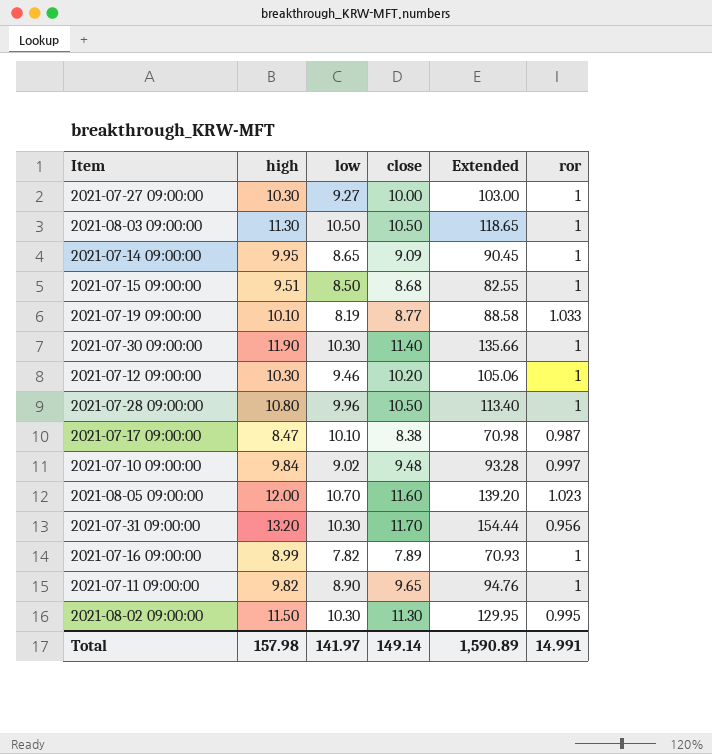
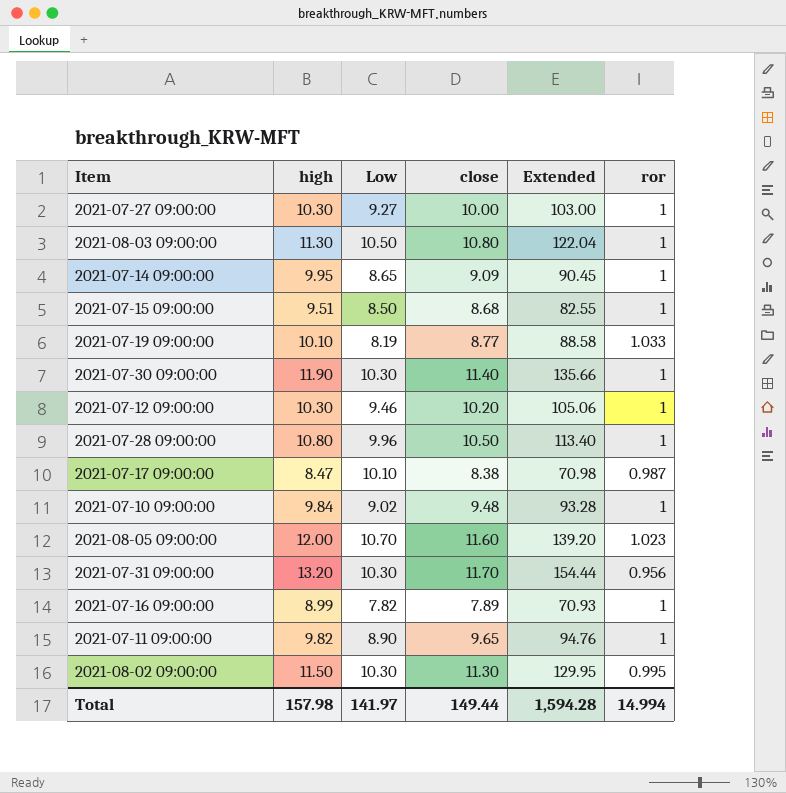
column name: low -> Low
2021-08-03 09:00:00 | close: 10.50 -> 10.80
2021-08-03 09:00:00 | Extended: 118.65 -> 122.04
2021-07-10 09:00:00 | ror: 0.997 -> 1
Total | close: 149.14 -> 149.44
Total | Extended: 1,590.89 -> 1,594.28
Total | ror: 14.991 -> 14.994

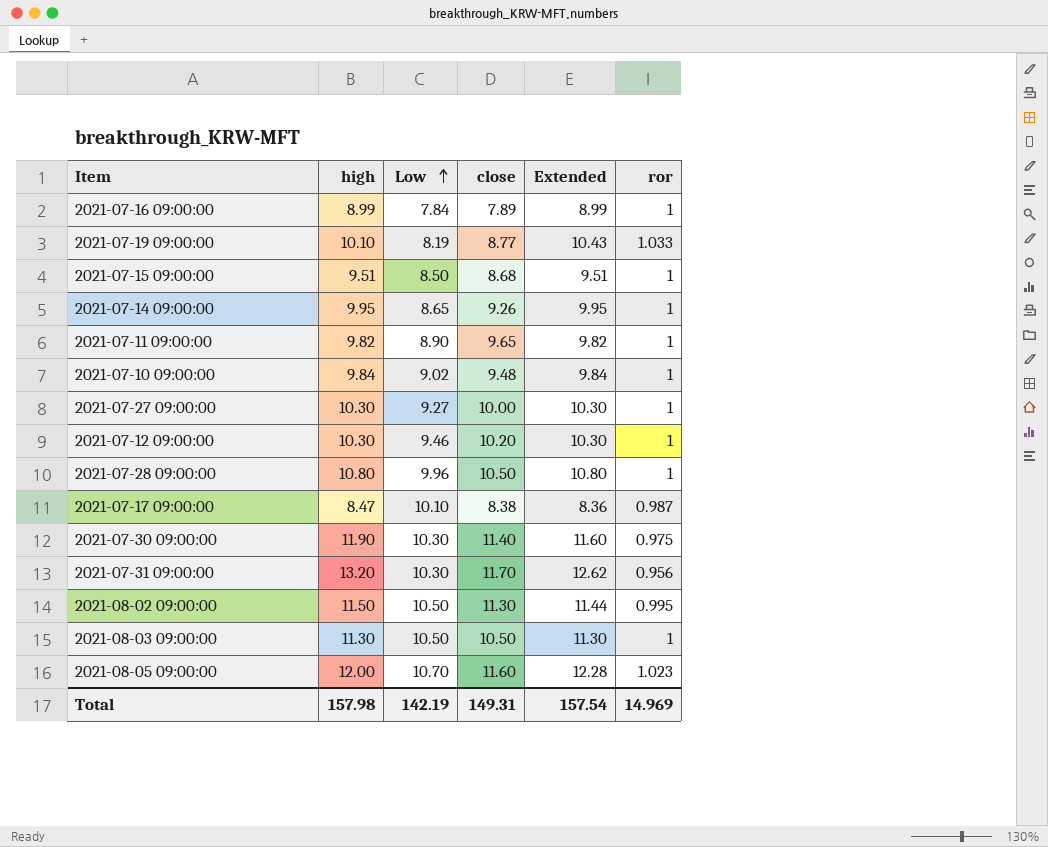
row order: none -> Low ascending
column Extended | formula: [high] * [close] -> [high] * [ror]
2021-07-16 09:00:00 | Low: 7.82 -> 7.84
2021-07-14 09:00:00 | close: 9.09 -> 9.26
2021-07-30 09:00:00 | ror: 1 -> 0.975
2021-08-02 09:00:00 | Low: 10.30 -> 10.50
2021-08-03 09:00:00 | close: 10.80 -> 10.50
Total | Low: 141.97 -> 142.19
Total | close: 149.44 -> 149.31
Total | Extended: 1,594.28 -> 157.54
Total | ror: 14.994 -> 14.969

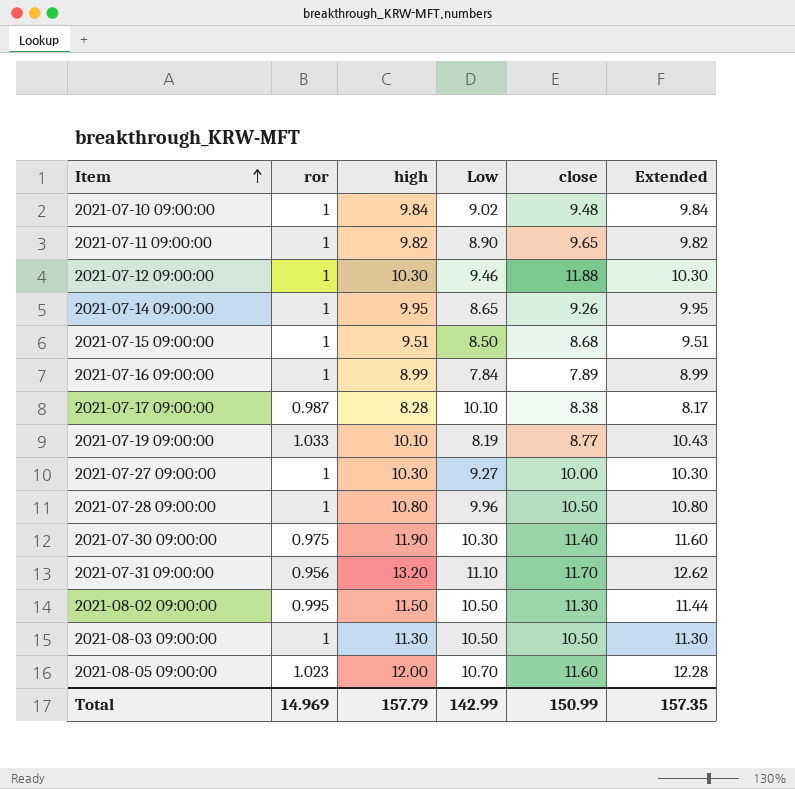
row order: Low ascending -> Item ascending
column ror | position: 6 -> 2
2021-07-12 09:00:00 | close: 10.20 -> 11.88
2021-07-17 09:00:00 | high: 8.47 -> 8.28
2021-07-17 09:00:00 | Extended: 8.36 -> 8.17
2021-07-31 09:00:00 | Low: 10.30 -> 11.10
Total | high: 157.98 -> 157.79
Total | Low: 142.19 -> 142.99
Total | close: 149.31 -> 150.99
Total | Extended: 157.54 -> 157.35

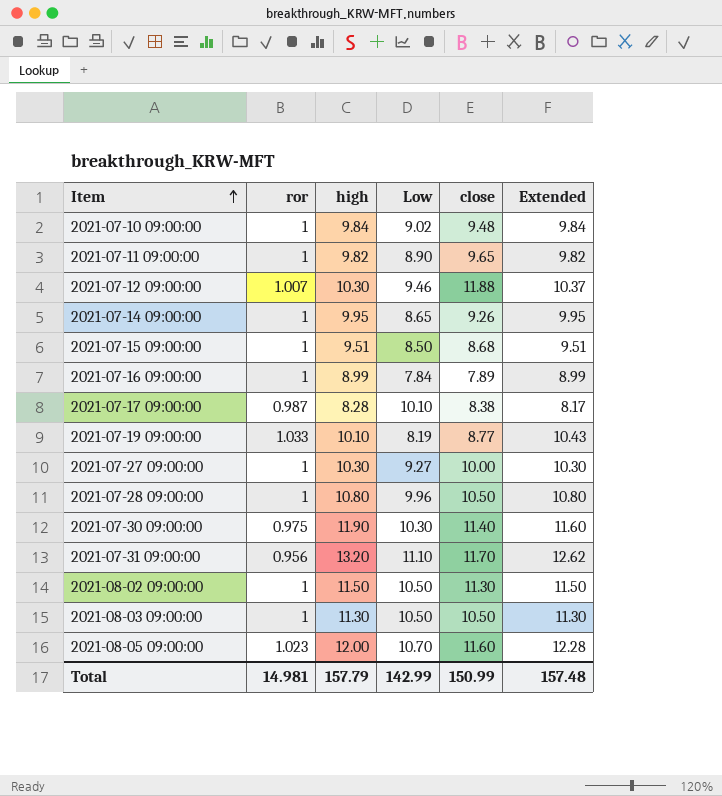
2021-07-12 09:00:00 | ror: 1 -> 1.007
2021-07-12 09:00:00 | Extended: 10.30 -> 10.37
2021-08-02 09:00:00 | ror: 0.995 -> 1
2021-08-02 09:00:00 | Extended: 11.44 -> 11.50
Total | ror: 14.969 -> 14.981
Total | Extended: 157.35 -> 157.48

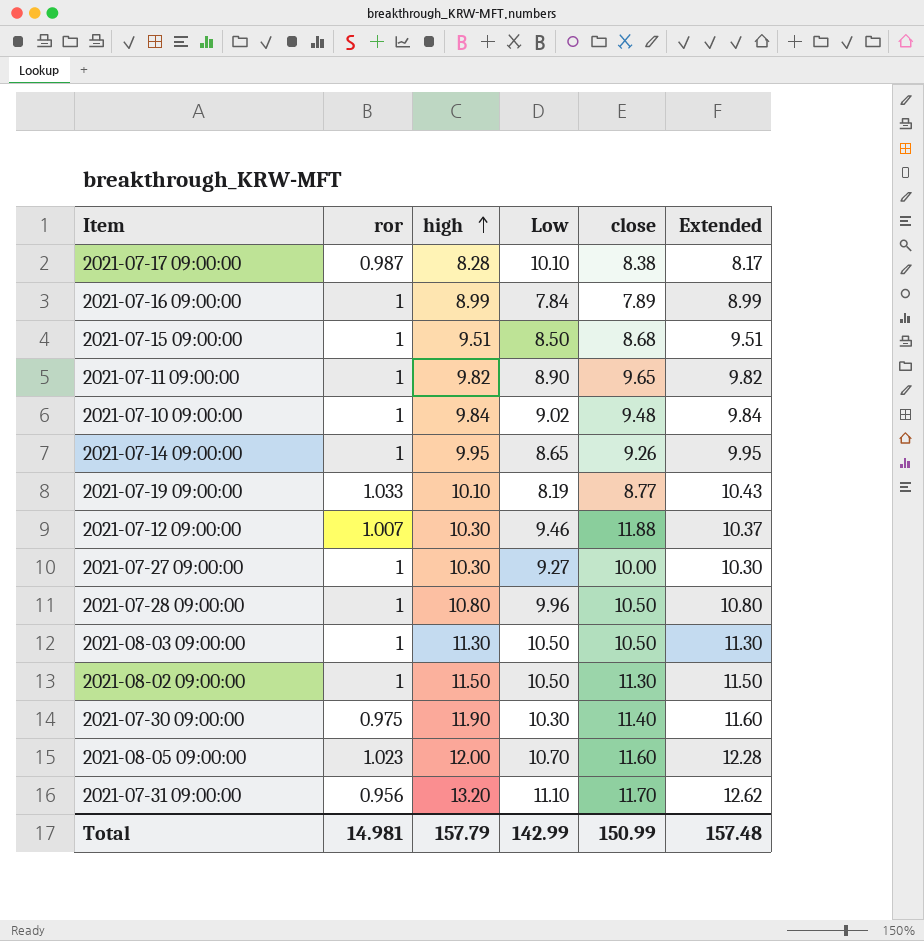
row order: Item ascending -> high ascending

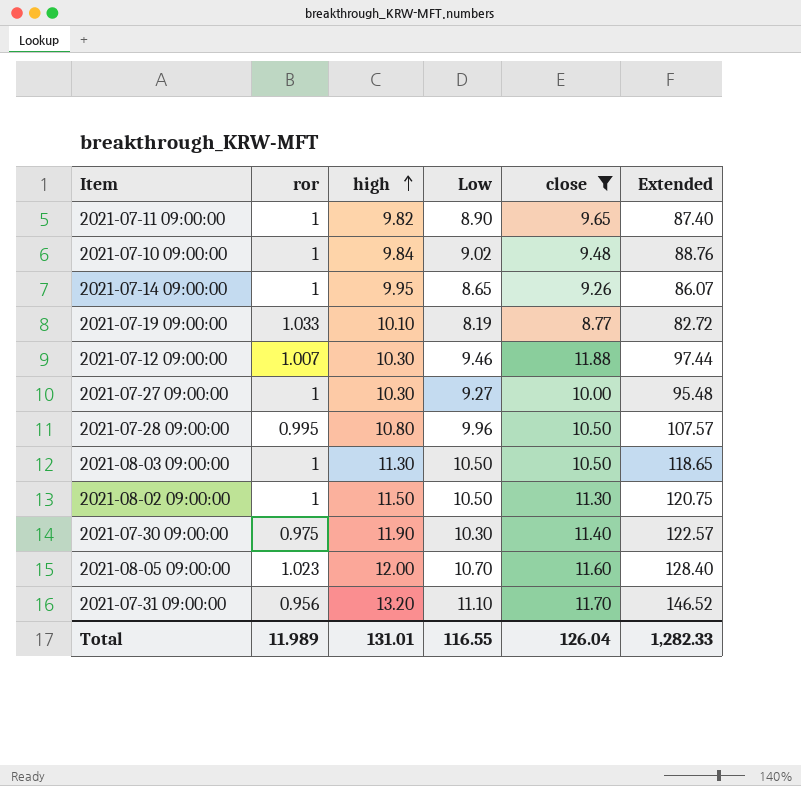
filter: none -> close >= 8.77
column Extended | formula: [ror] * [high] -> [high] * [Low]
2021-07-28 09:00:00 | ror: 1 -> 0.995
Total | ror: 14.981 -> 11.989
Total | high: 157.79 -> 131.01
Total | Low: 142.99 -> 116.55
Total | close: 150.99 -> 126.04
Total | Extended: 157.48 -> 1,282.33

